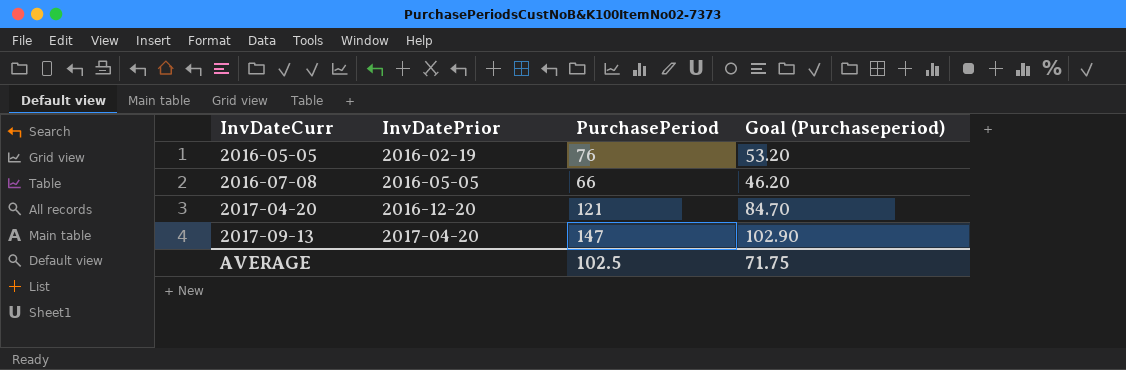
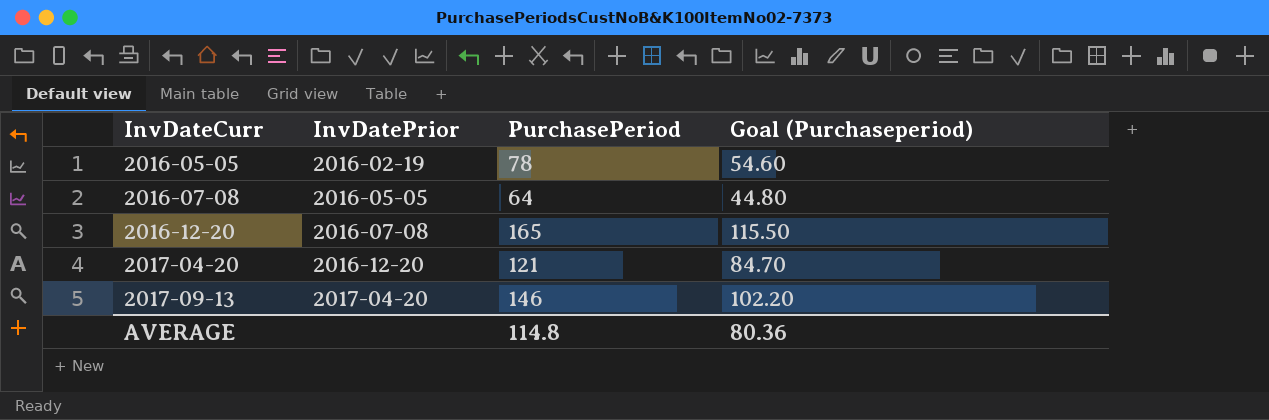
2016-05-05 | PurchasePeriod: 76 -> 78
2016-05-05 | Goal (Purchaseperiod): 53.20 -> 54.60
2016-07-08 | PurchasePeriod: 66 -> 64
2016-07-08 | Goal (Purchaseperiod): 46.20 -> 44.80
row 2016-12-20: none -> 2016-07-08 | 165 | 115.50
2017-09-13 | PurchasePeriod: 147 -> 146
2017-09-13 | Goal (Purchaseperiod): 102.90 -> 102.20
AVERAGE | PurchasePeriod: 102.5 -> 114.8
AVERAGE | Goal (Purchaseperiod): 71.75 -> 80.36

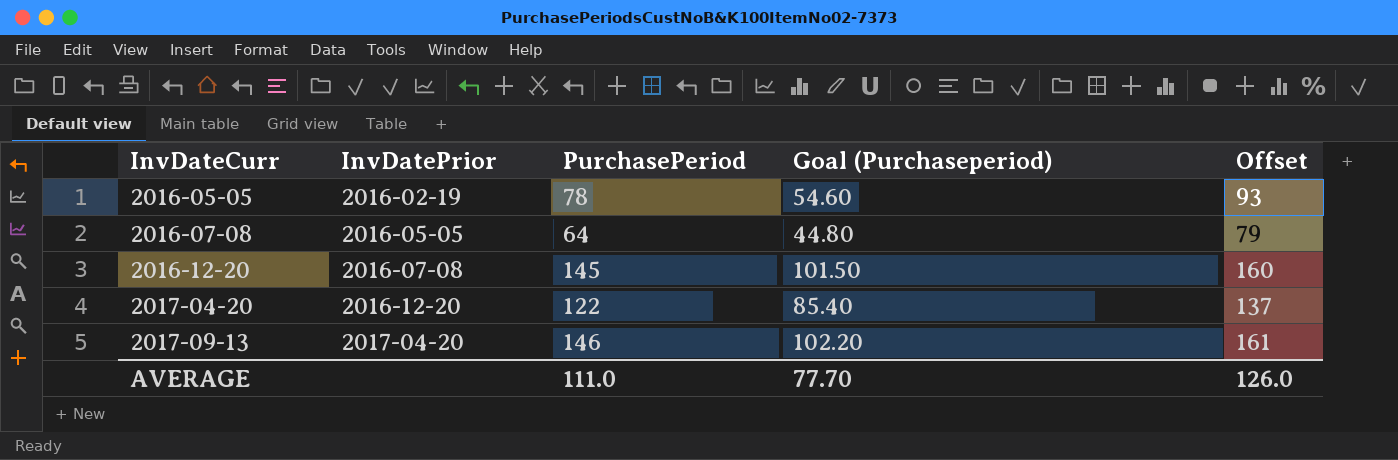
column Offset | formula: none -> [PurchasePeriod] + 15
2016-12-20 | PurchasePeriod: 165 -> 145
2016-12-20 | Goal (Purchaseperiod): 115.50 -> 101.50
2017-04-20 | PurchasePeriod: 121 -> 122
2017-04-20 | Goal (Purchaseperiod): 84.70 -> 85.40
AVERAGE | PurchasePeriod: 114.8 -> 111.0
AVERAGE | Goal (Purchaseperiod): 80.36 -> 77.70

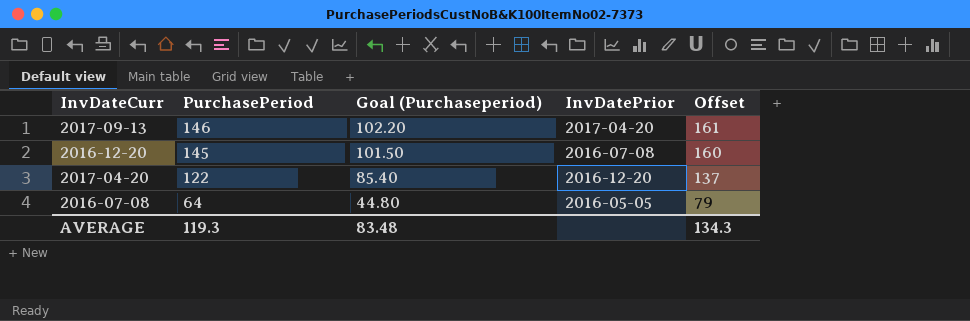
row order: InvDateCurr ascending -> PurchasePeriod descending
column InvDatePrior | position: 2 -> 4
row 2016-05-05: 2016-02-19 | 78 | 54.60 | 93 -> none
AVERAGE | PurchasePeriod: 111.0 -> 119.3
AVERAGE | Goal (Purchaseperiod): 77.70 -> 83.48
AVERAGE | Offset: 126.0 -> 134.3

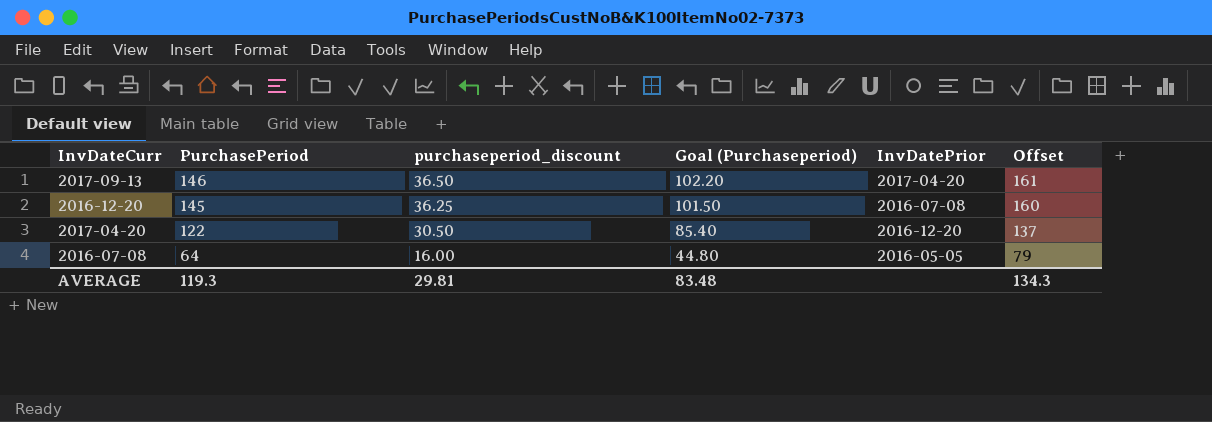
column purchaseperiod_discount | formula: none -> [PurchasePeriod] * 0.25

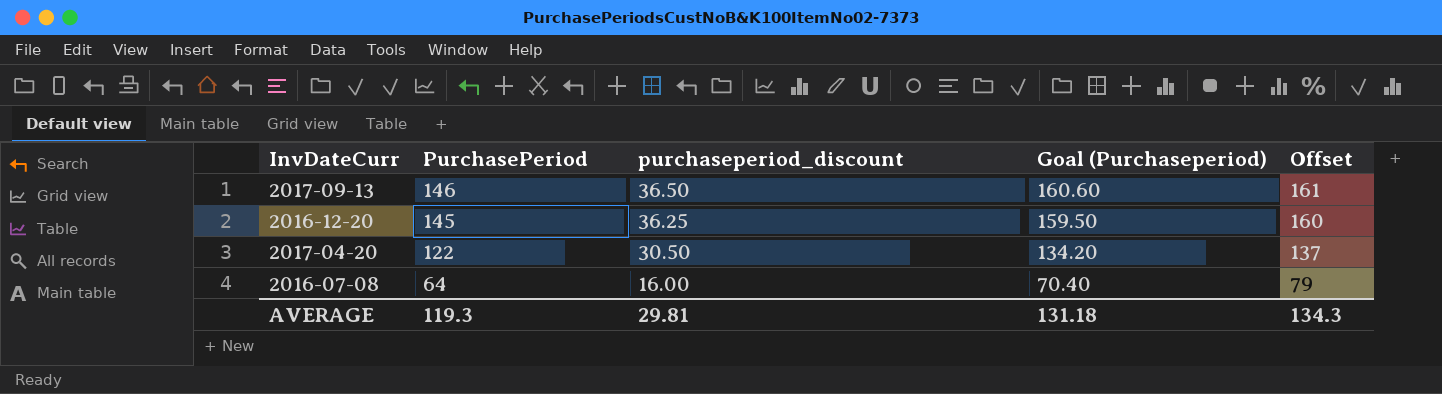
column InvDatePrior | position: 5 -> none
column Goal (Purchaseperiod) | formula: [PurchasePeriod] * 0.7 -> [PurchasePeriod] * 1.1
AVERAGE | Goal (Purchaseperiod): 83.48 -> 131.18

